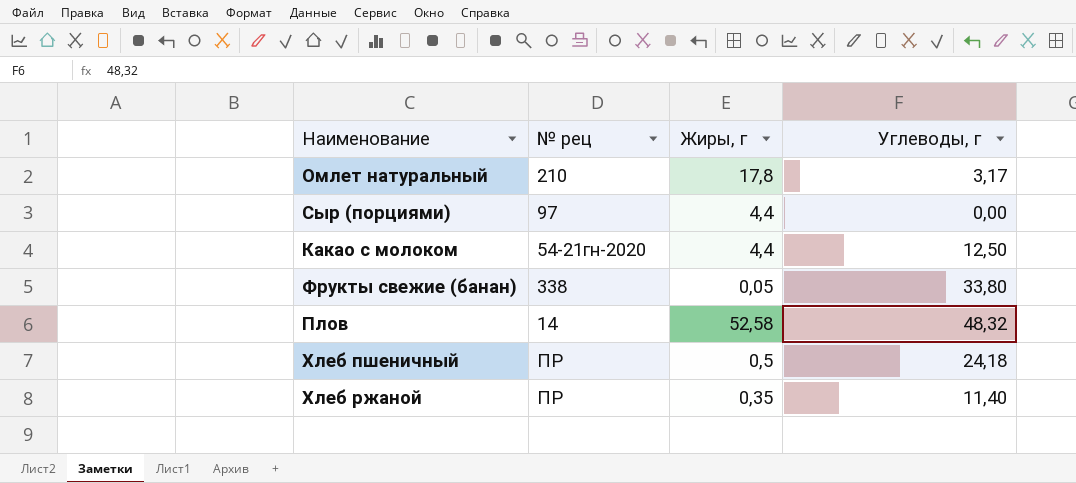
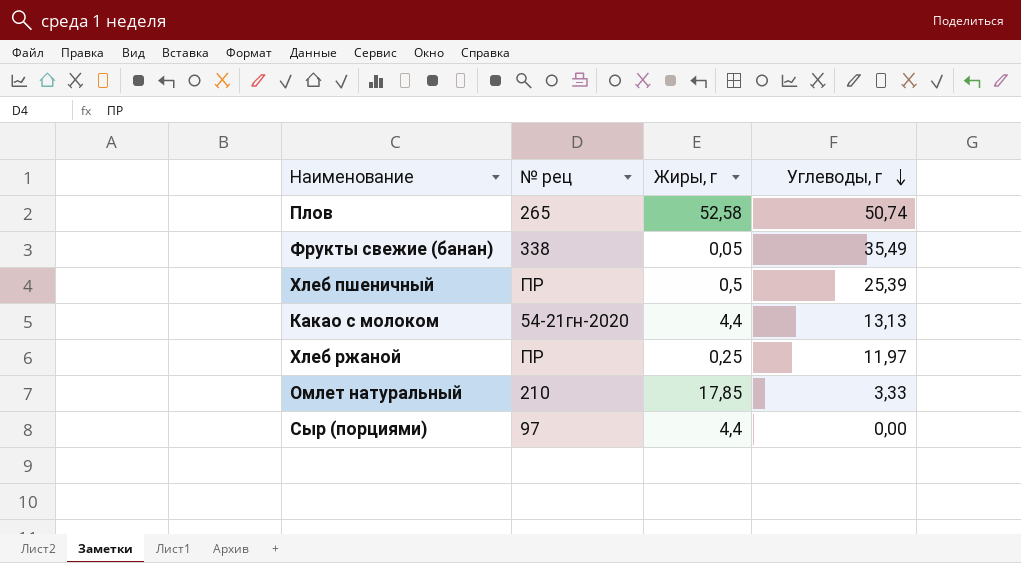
row order: none -> Углеводы, г descending
Плов | № рец: 14 -> 265
Плов | Углеводы, г: 48,32 -> 50,74
Фрукты свежие (банан) | Углеводы, г: 33,80 -> 35,49
Хлеб пшеничный | Углеводы, г: 24,18 -> 25,39
Какао с молоком | Углеводы, г: 12,50 -> 13,13
Хлеб ржаной | Жиры, г: 0,35 -> 0,25
Хлеб ржаной | Углеводы, г: 11,40 -> 11,97
Омлет натуральный | Жиры, г: 17,8 -> 17,85
Омлет натуральный | Углеводы, г: 3,17 -> 3,33

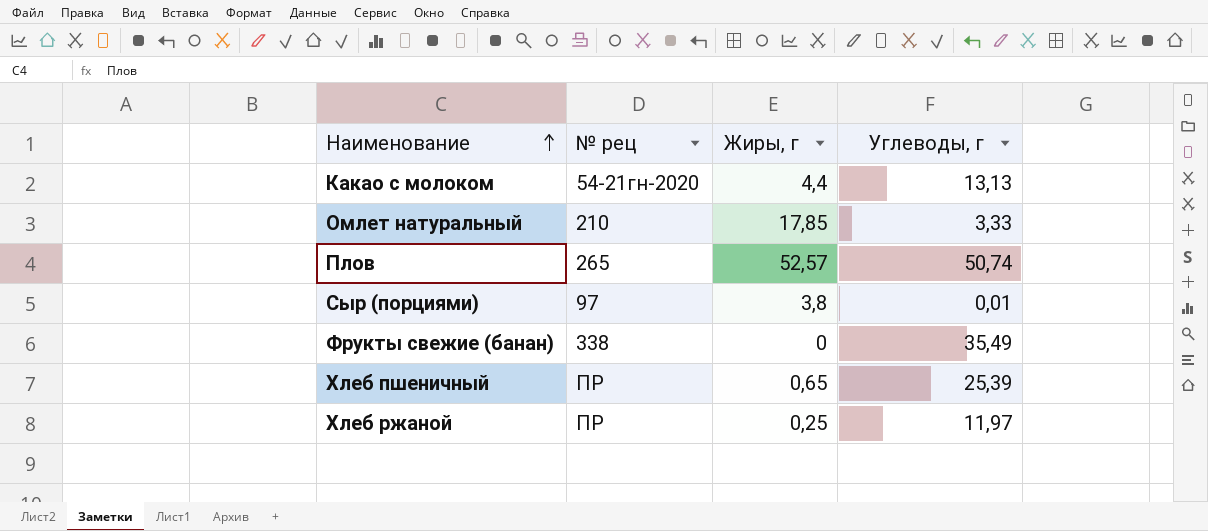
row order: Углеводы, г descending -> Наименование ascending
Плов | Жиры, г: 52,58 -> 52,57
Сыр (порциями) | Жиры, г: 4,4 -> 3,8
Сыр (порциями) | Углеводы, г: 0,00 -> 0,01
Фрукты свежие (банан) | Жиры, г: 0,05 -> 0
Хлеб пшеничный | Жиры, г: 0,5 -> 0,65

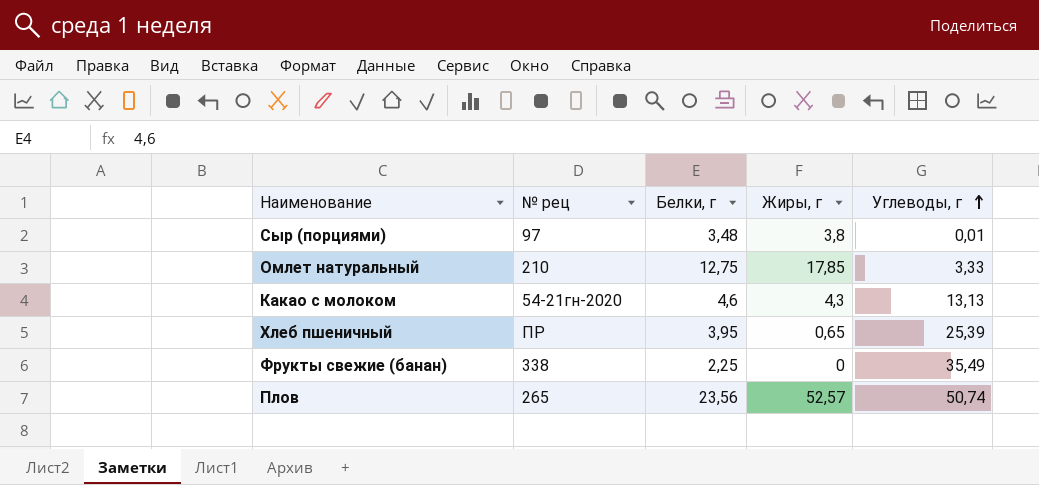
row order: Наименование ascending -> Углеводы, г ascending
column Белки, г | position: none -> 3
row Хлеб ржаной: ПР | 0,25 | 11,97 -> none
Какао с молоком | Жиры, г: 4,4 -> 4,3

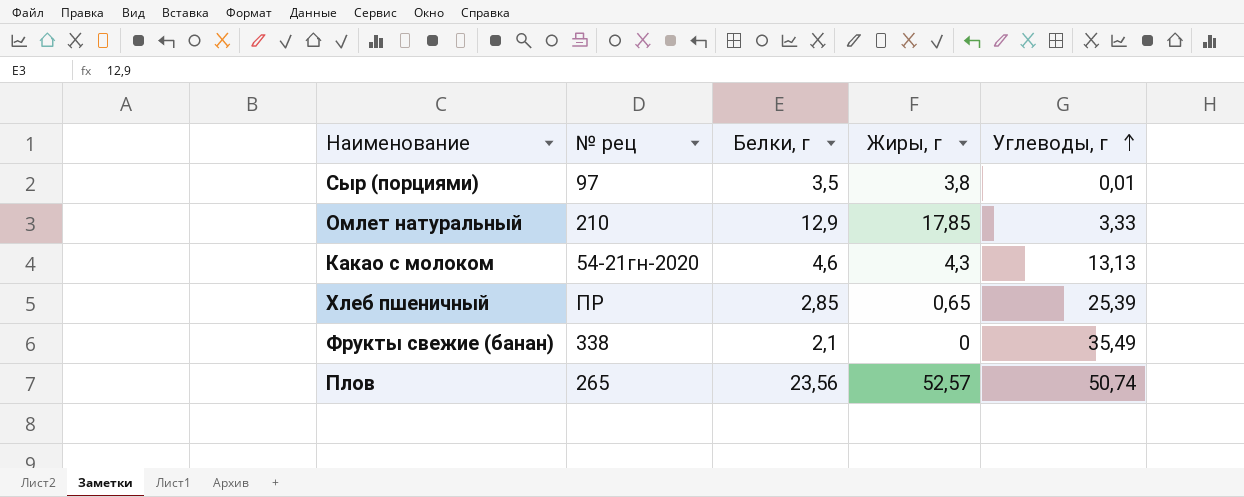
Сыр (порциями) | Белки, г: 3,48 -> 3,5
Омлет натуральный | Белки, г: 12,75 -> 12,9
Хлеб пшеничный | Белки, г: 3,95 -> 2,85
Фрукты свежие (банан) | Белки, г: 2,25 -> 2,1

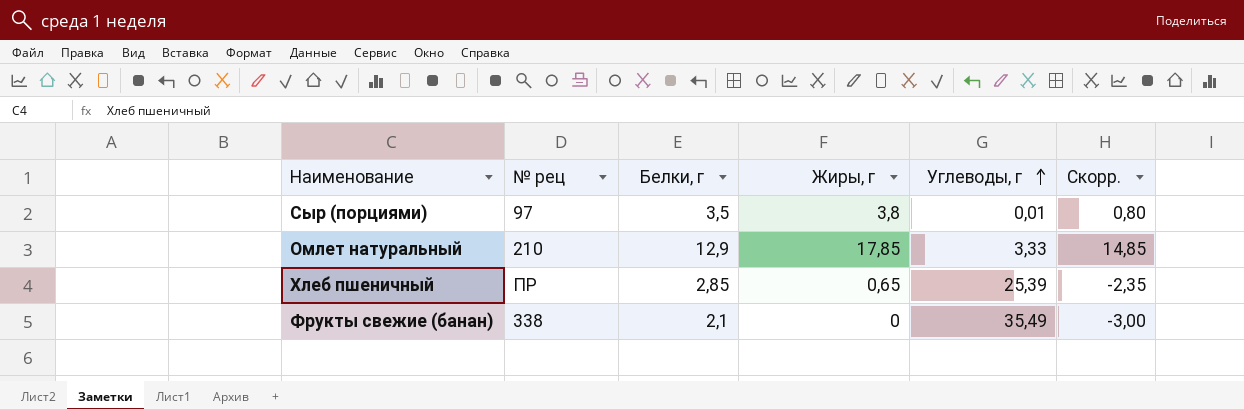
column Скорр. | formula: none -> [Жиры, г] - 3
row Какао с молоком: 54-21гн-2020 | 4,6 | 4,3 | 13,13 -> none
row Плов: 265 | 23,56 | 52,57 | 50,74 -> none

